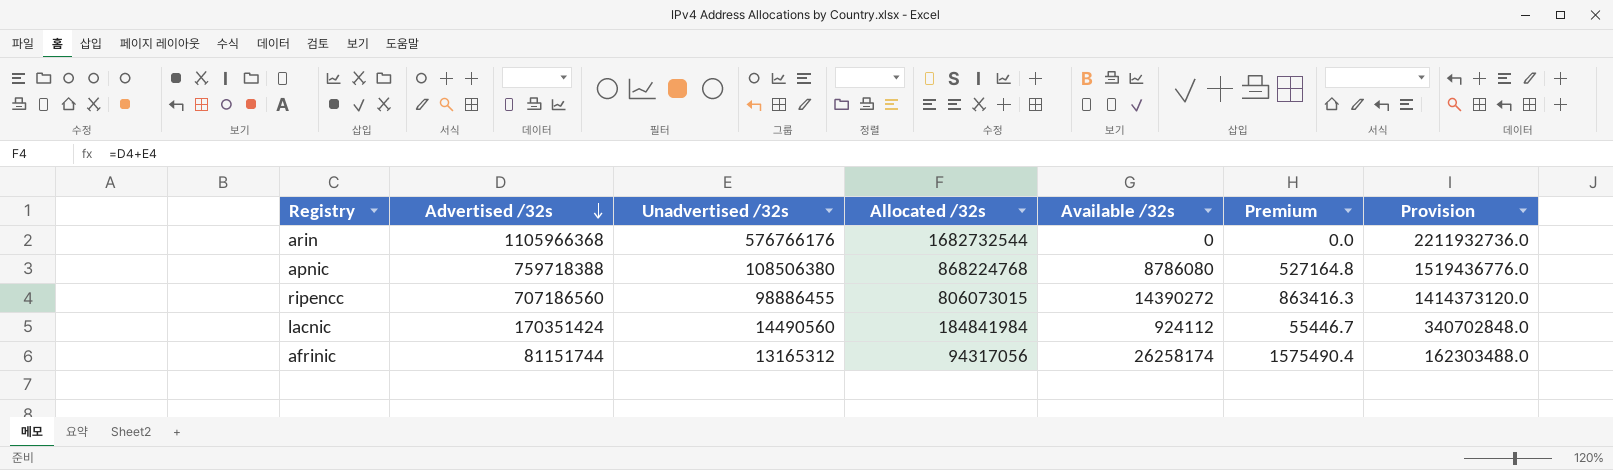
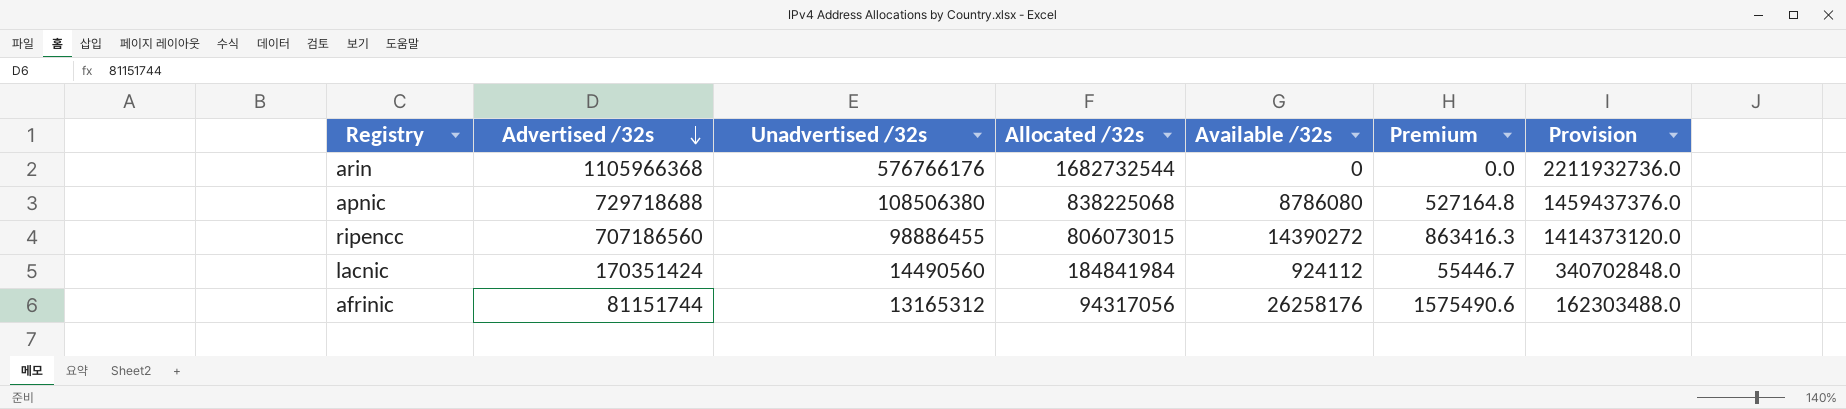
apnic | Advertised /32s: 759718388 -> 729718688
apnic | Allocated /32s: 868224768 -> 838225068
apnic | Provision: 1519436776.0 -> 1459437376.0
afrinic | Available /32s: 26258174 -> 26258176
afrinic | Premium: 1575490.4 -> 1575490.6

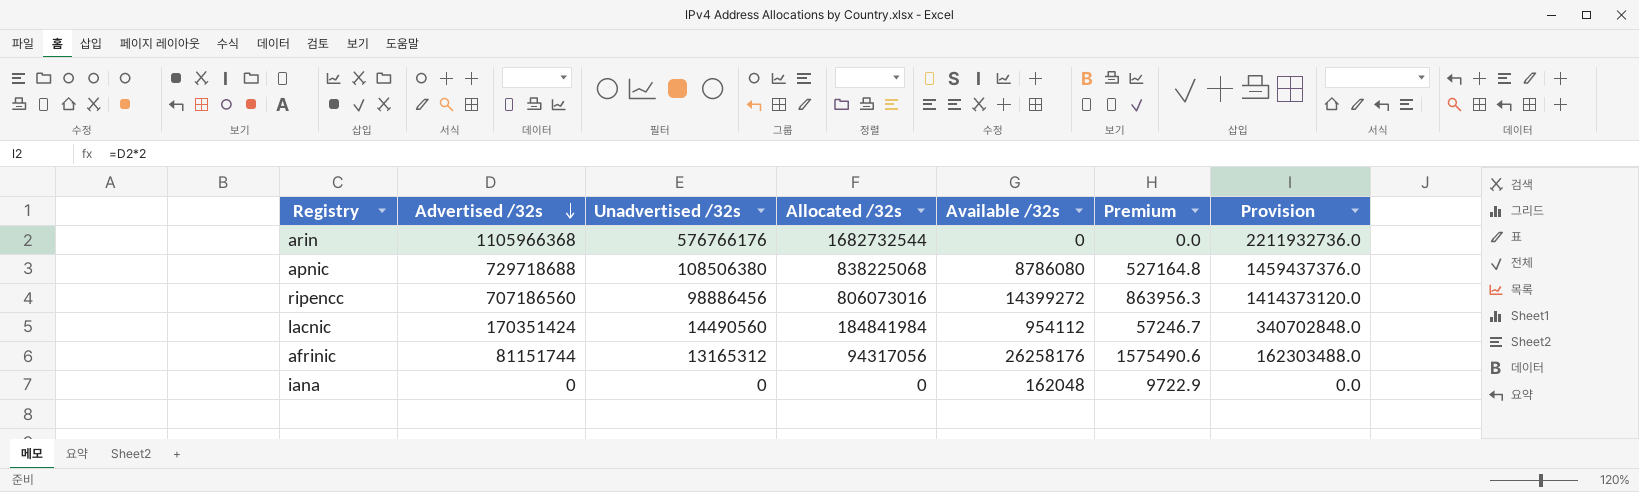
ripencc | Unadvertised /32s: 98886455 -> 98886456
ripencc | Allocated /32s: 806073015 -> 806073016
ripencc | Available /32s: 14390272 -> 14399272
ripencc | Premium: 863416.3 -> 863956.3
lacnic | Available /32s: 924112 -> 954112
lacnic | Premium: 55446.7 -> 57246.7
row iana: none -> 0 | 0 | 0 | 162048 | 9722.9 | 0.0

